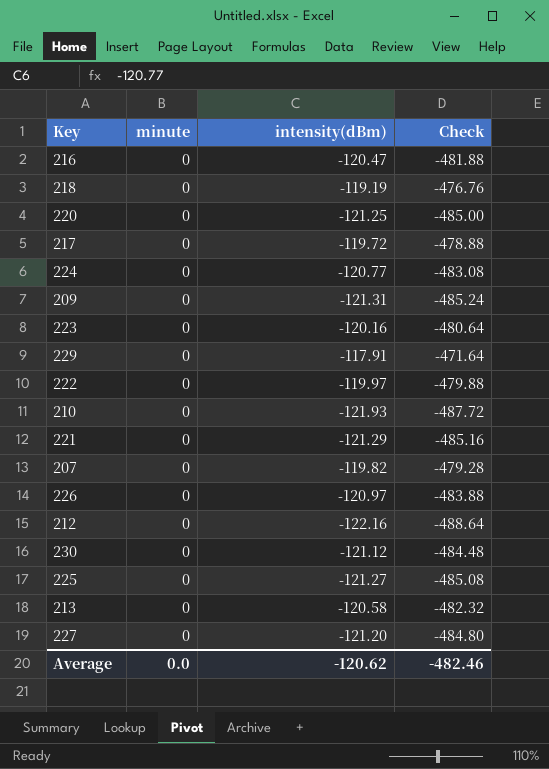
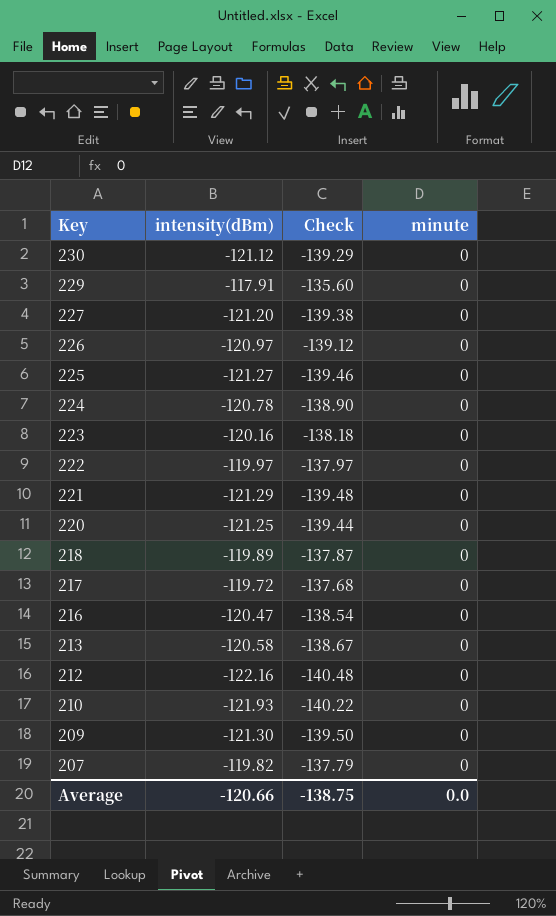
row order: none -> Key descending
column Check | formula: [intensity(dBm)] * 4 -> [intensity(dBm)] * 1.15
column minute | position: 2 -> 4
224 | intensity(dBm): -120.77 -> -120.78
218 | intensity(dBm): -119.19 -> -119.89
209 | intensity(dBm): -121.31 -> -121.30
Average | intensity(dBm): -120.62 -> -120.66
Average | Check: -482.46 -> -138.75

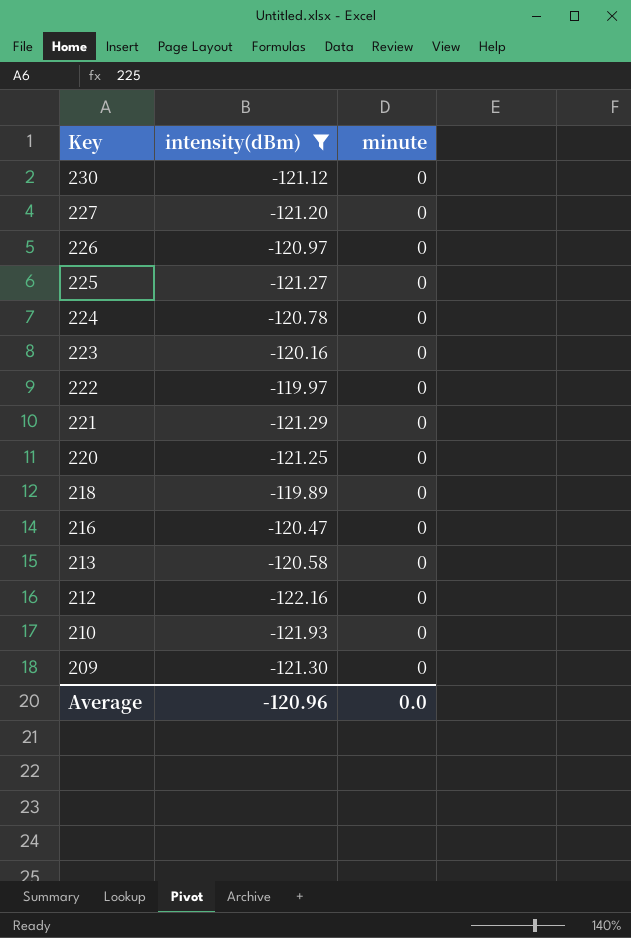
filter: none -> intensity(dBm) <= -119.89
column Check | formula: [intensity(dBm)] * 1.15 -> none
Average | intensity(dBm): -120.66 -> -120.96

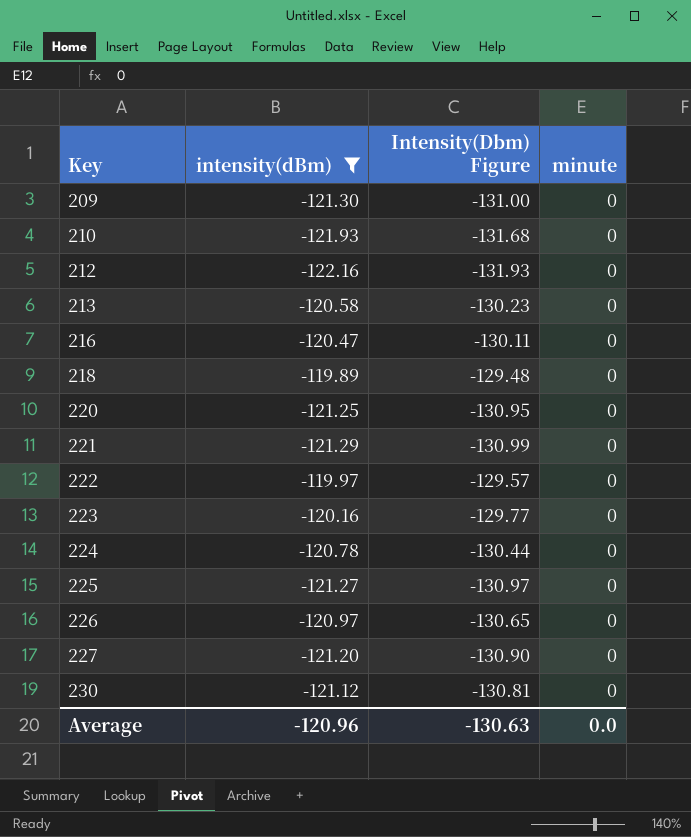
row order: Key descending -> Key ascending
column Intensity(Dbm) Figure | formula: none -> [intensity(dBm)] * 1.08

